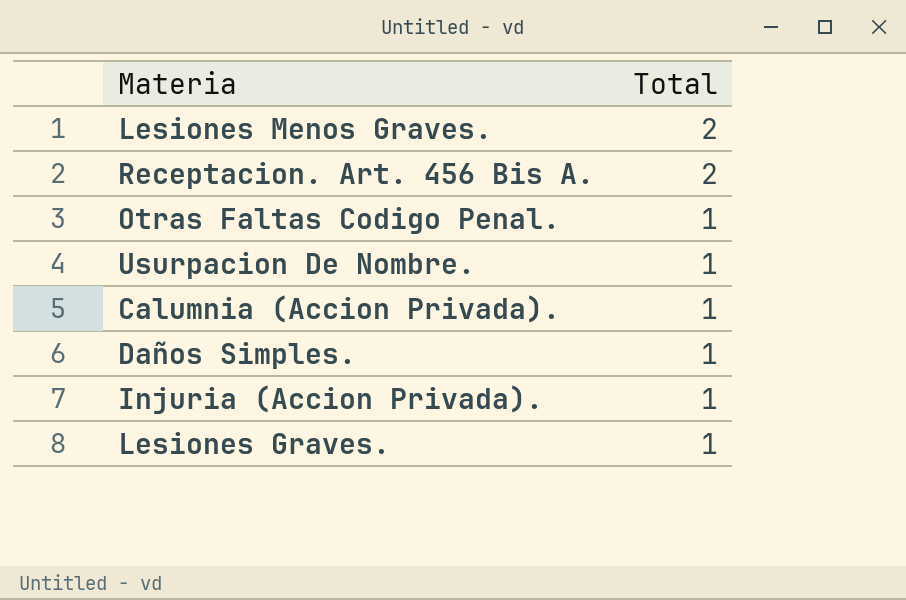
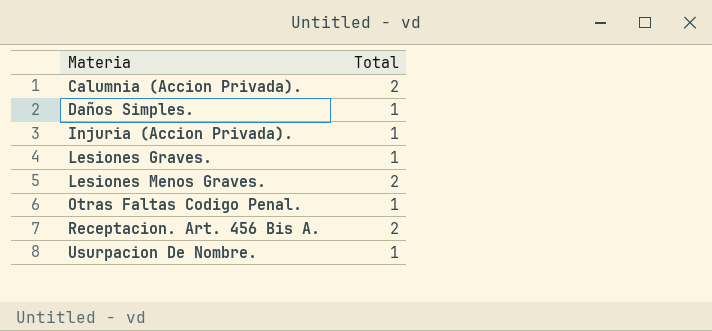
row order: Total descending -> Materia ascending
Calumnia (Accion Privada). | Total: 1 -> 2

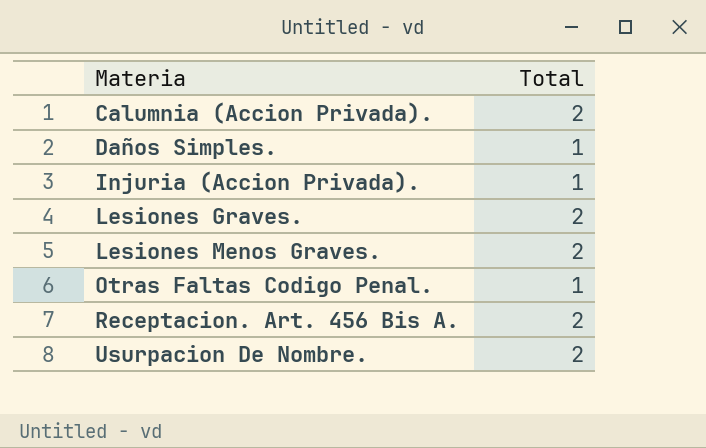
Lesiones Graves. | Total: 1 -> 2
Usurpacion De Nombre. | Total: 1 -> 2

